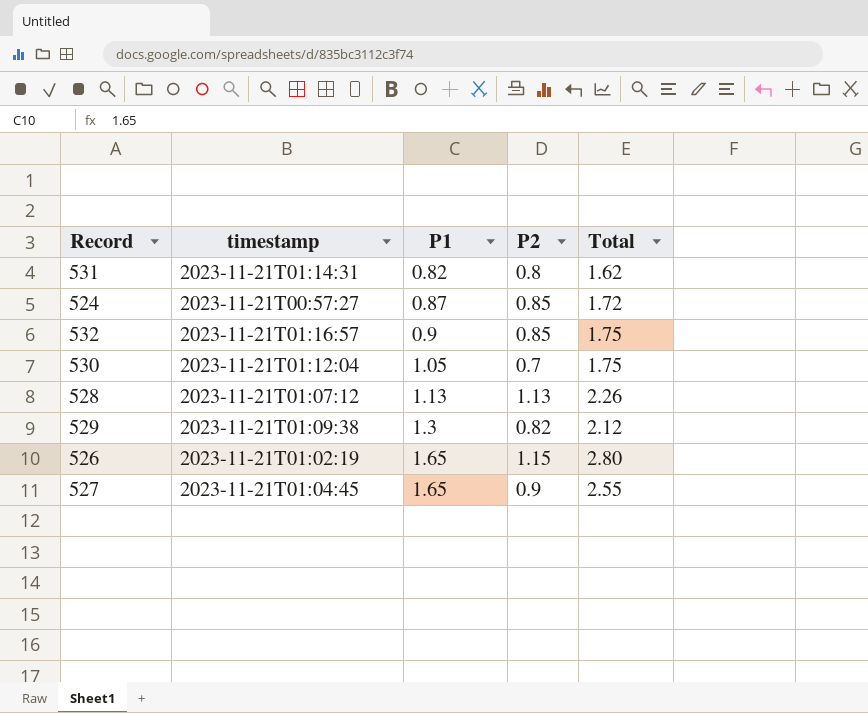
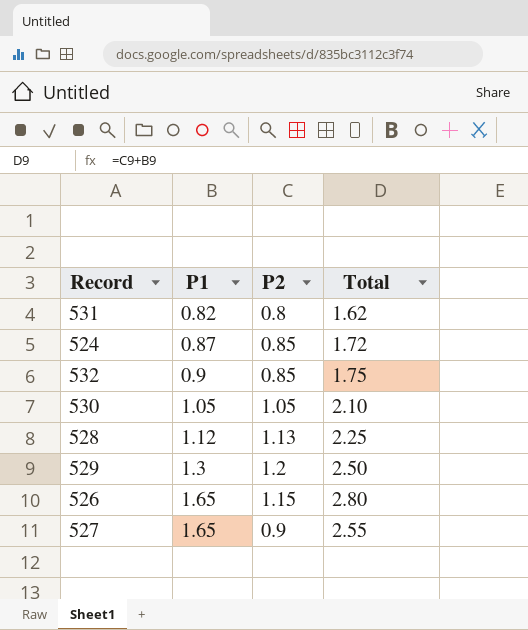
column timestamp | position: 2 -> none
530 | P2: 0.7 -> 1.05
530 | Total: 1.75 -> 2.10
528 | P1: 1.13 -> 1.12
528 | Total: 2.26 -> 2.25
529 | P2: 0.82 -> 1.2
529 | Total: 2.12 -> 2.50

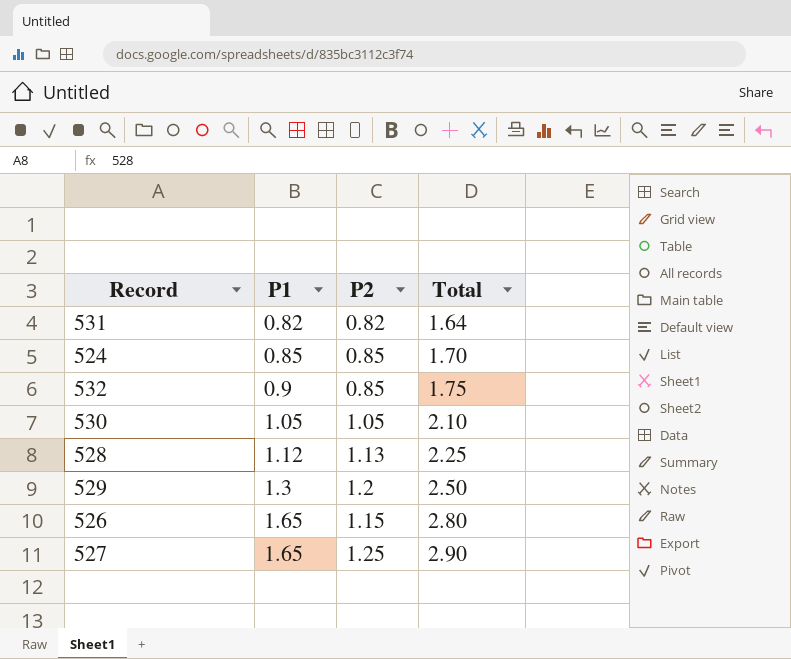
531 | P2: 0.8 -> 0.82
531 | Total: 1.62 -> 1.64
524 | P1: 0.87 -> 0.85
524 | Total: 1.72 -> 1.70
527 | P2: 0.9 -> 1.25
527 | Total: 2.55 -> 2.90

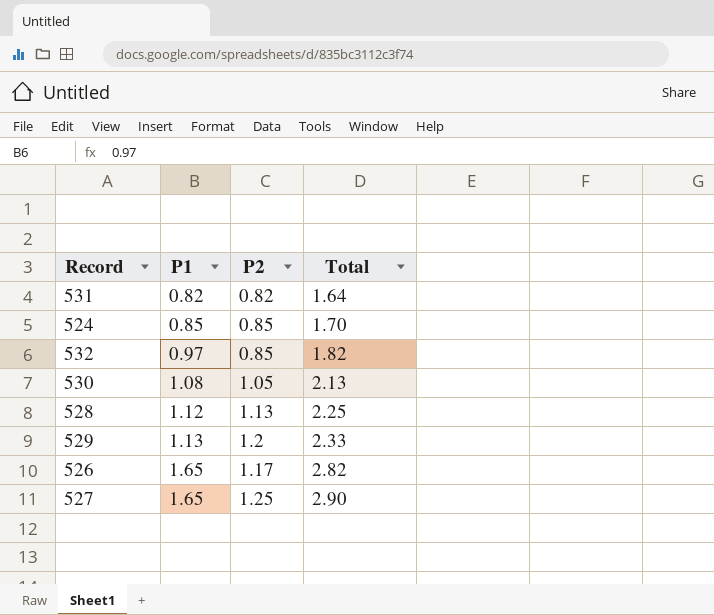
532 | P1: 0.9 -> 0.97
532 | Total: 1.75 -> 1.82
530 | P1: 1.05 -> 1.08
530 | Total: 2.10 -> 2.13
529 | P1: 1.3 -> 1.13
529 | Total: 2.50 -> 2.33
526 | P2: 1.15 -> 1.17
526 | Total: 2.80 -> 2.82

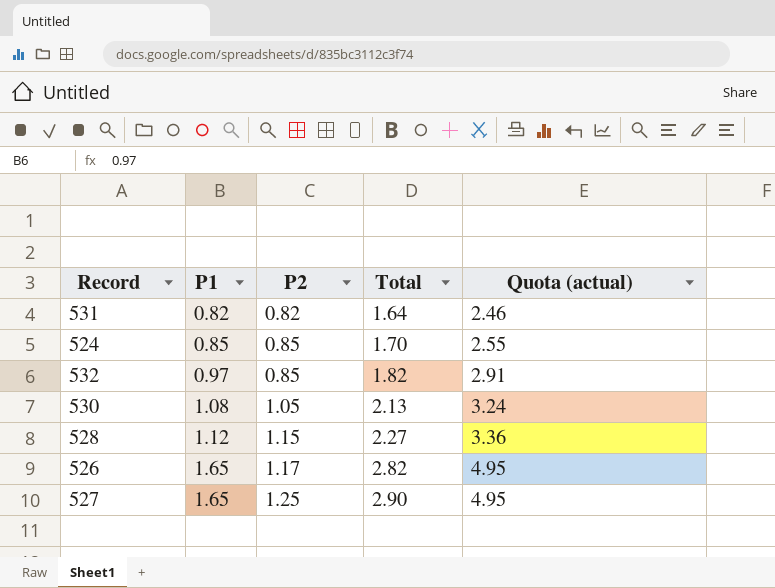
column Quota (actual) | formula: none -> [P1] * 3
row 529: 1.13 | 1.2 | 2.33 -> none
528 | P2: 1.13 -> 1.15
528 | Total: 2.25 -> 2.27

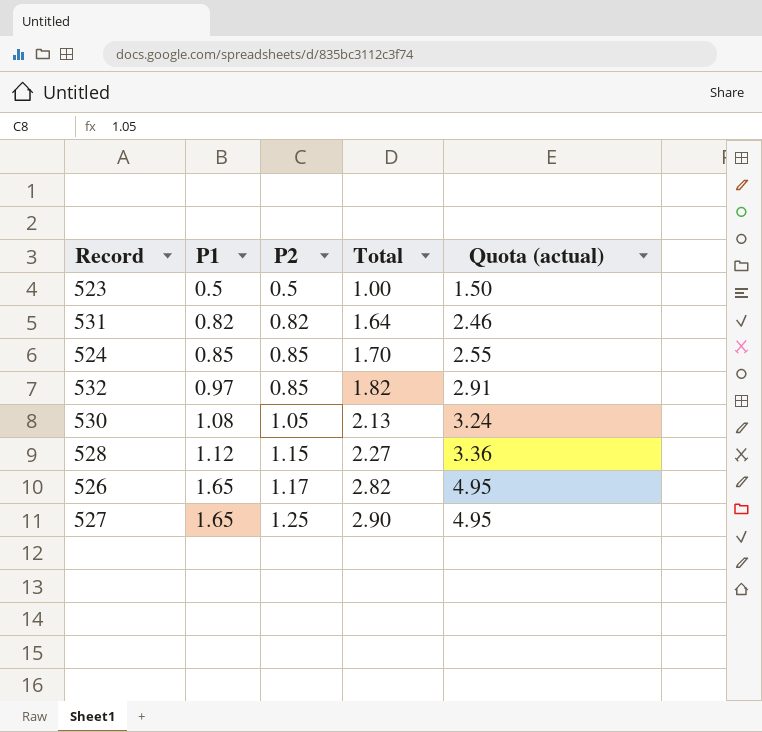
row 523: none -> 0.5 | 0.5 | 1.00 | 1.50

